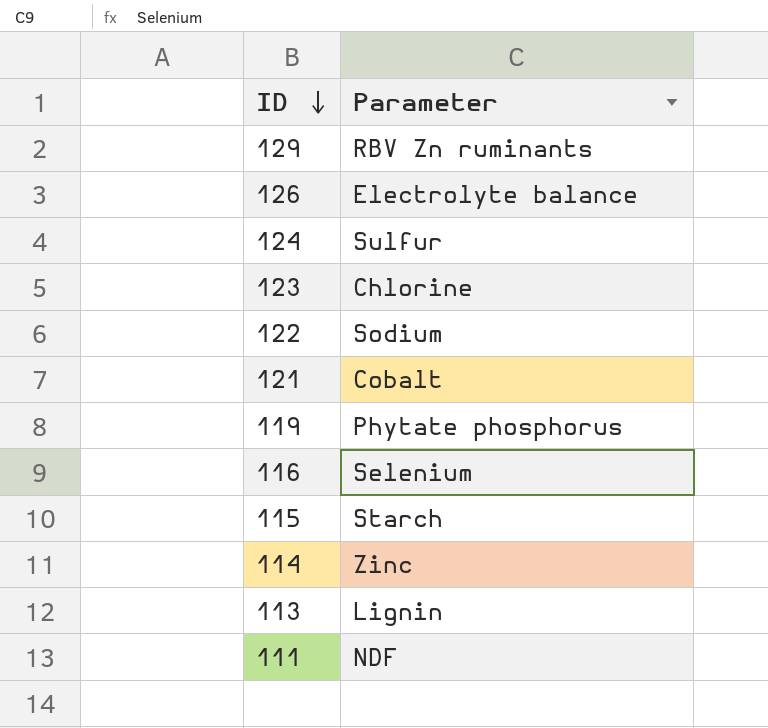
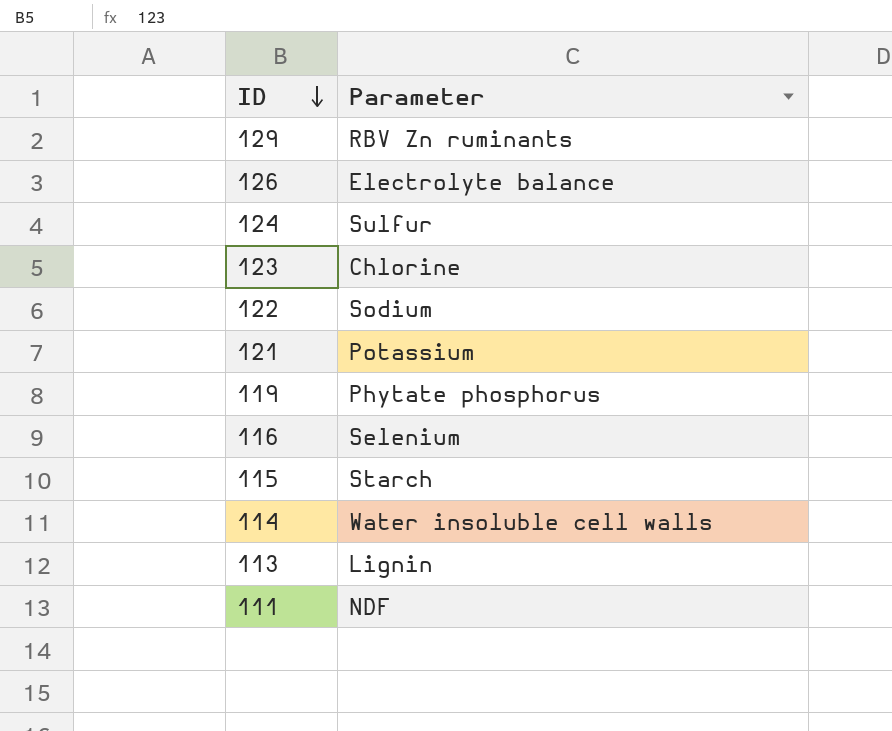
121 | Parameter: Cobalt -> Potassium
114 | Parameter: Zinc -> Water insoluble cell walls

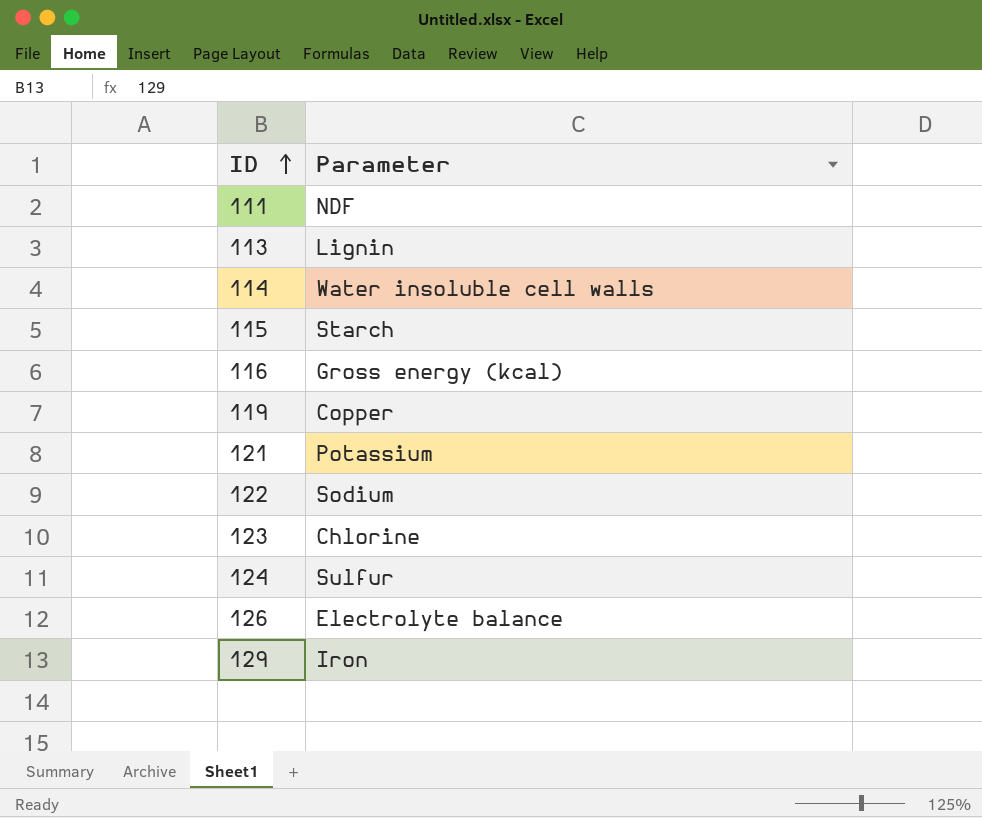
row order: ID descending -> ID ascending
116 | Parameter: Selenium -> Gross energy (kcal)
119 | Parameter: Phytate phosphorus -> Copper
129 | Parameter: RBV Zn ruminants -> Iron

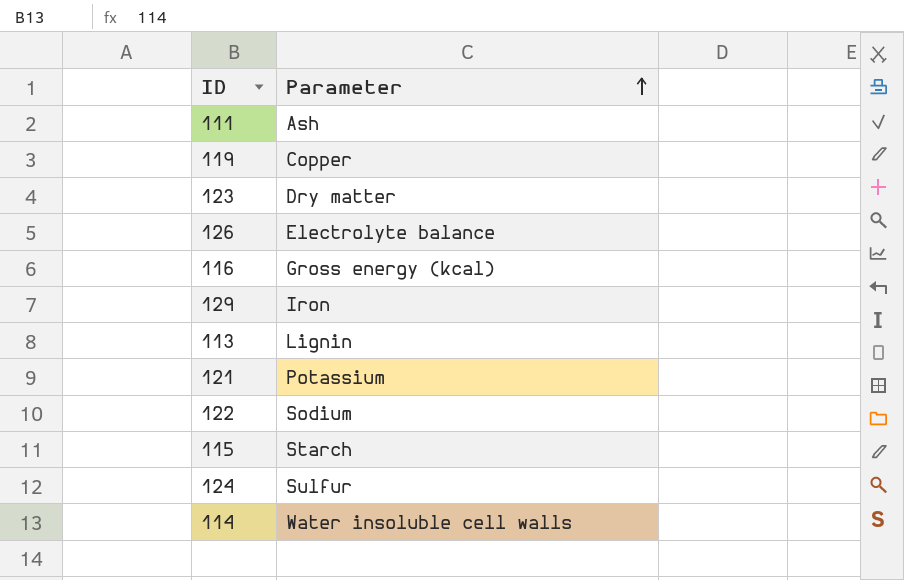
row order: ID ascending -> Parameter ascending
111 | Parameter: NDF -> Ash
123 | Parameter: Chlorine -> Dry matter

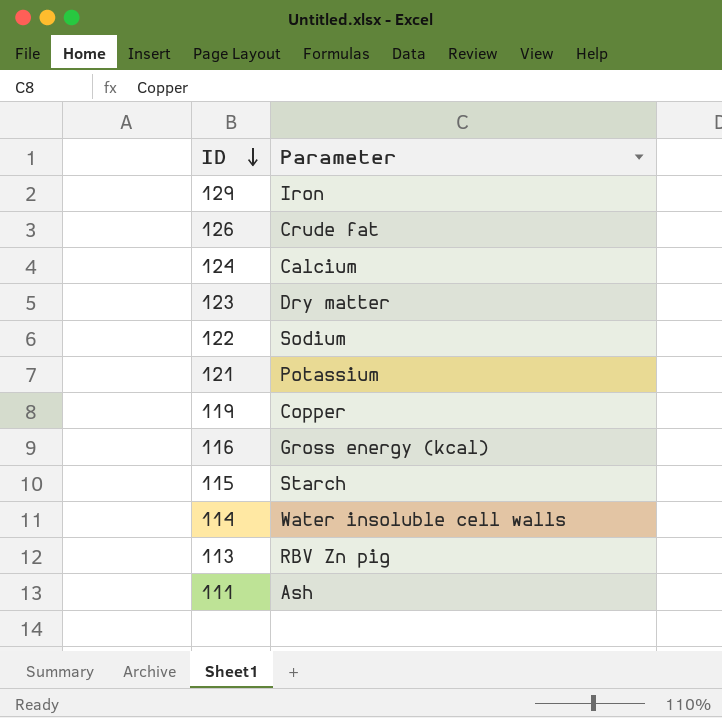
row order: Parameter ascending -> ID descending
126 | Parameter: Electrolyte balance -> Crude fat
124 | Parameter: Sulfur -> Calcium
113 | Parameter: Lignin -> RBV Zn pig

